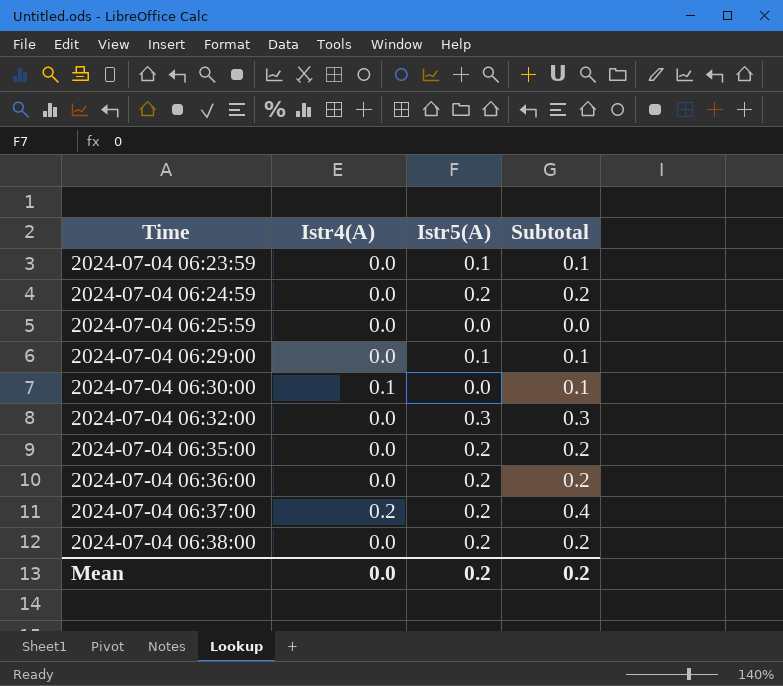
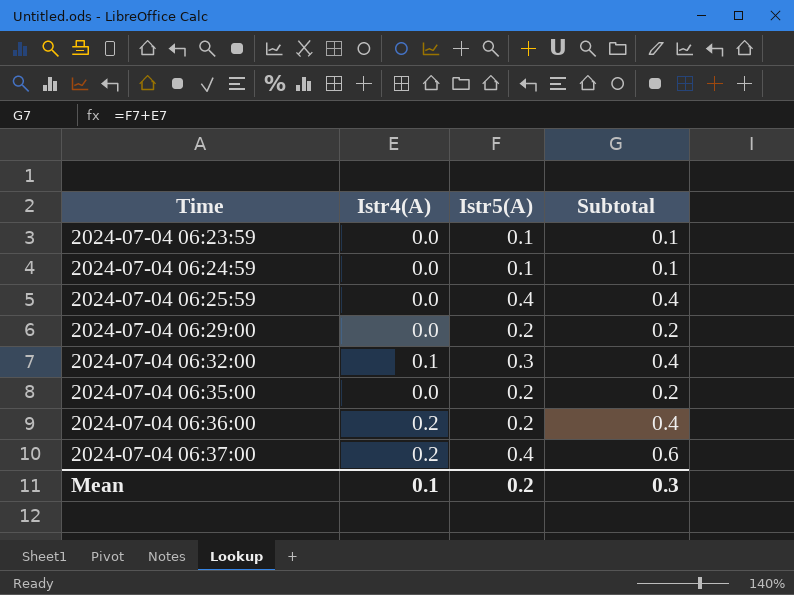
row 2024-07-04 06:30:00: 0.1 | 0.0 | 0.1 -> none
row 2024-07-04 06:38:00: 0.0 | 0.2 | 0.2 -> none
2024-07-04 06:24:59 | Istr5(A): 0.2 -> 0.1
2024-07-04 06:24:59 | Subtotal: 0.2 -> 0.1
2024-07-04 06:25:59 | Istr5(A): 0.0 -> 0.4
2024-07-04 06:25:59 | Subtotal: 0.0 -> 0.4
2024-07-04 06:29:00 | Istr5(A): 0.1 -> 0.2
2024-07-04 06:29:00 | Subtotal: 0.1 -> 0.2
2024-07-04 06:32:00 | Istr4(A): 0.0 -> 0.1
2024-07-04 06:32:00 | Subtotal: 0.3 -> 0.4
2024-07-04 06:36:00 | Istr4(A): 0.0 -> 0.2
2024-07-04 06:36:00 | Subtotal: 0.2 -> 0.4
2024-07-04 06:37:00 | Istr5(A): 0.2 -> 0.4
2024-07-04 06:37:00 | Subtotal: 0.4 -> 0.6
Mean | Istr4(A): 0.0 -> 0.1
Mean | Subtotal: 0.2 -> 0.3

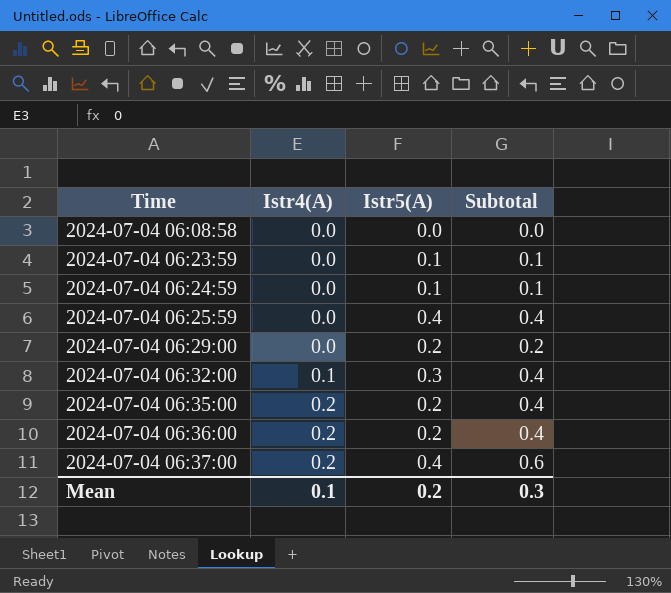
row 2024-07-04 06:08:58: none -> 0.0 | 0.0 | 0.0
2024-07-04 06:35:00 | Istr4(A): 0.0 -> 0.2
2024-07-04 06:35:00 | Subtotal: 0.2 -> 0.4

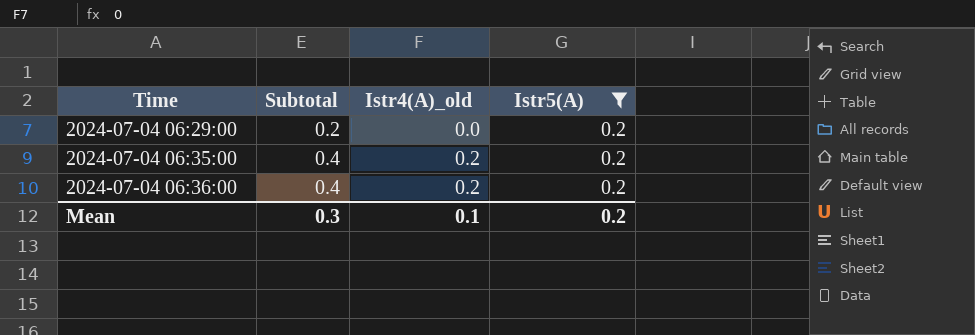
filter: none -> Istr5(A) = 0.2
column Subtotal | position: 4 -> 2
column name: Istr4(A) -> Istr4(A)_old

